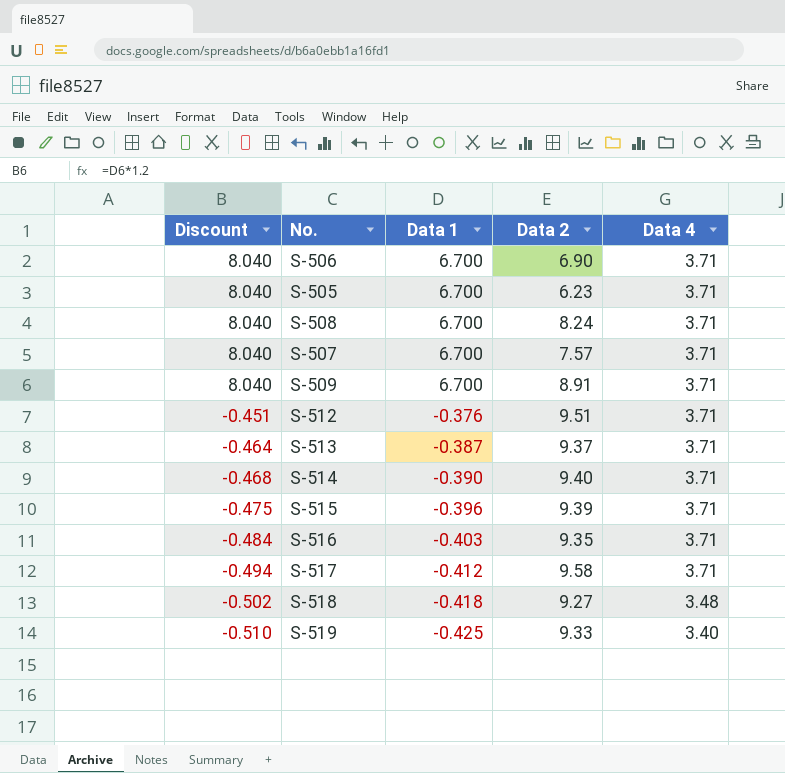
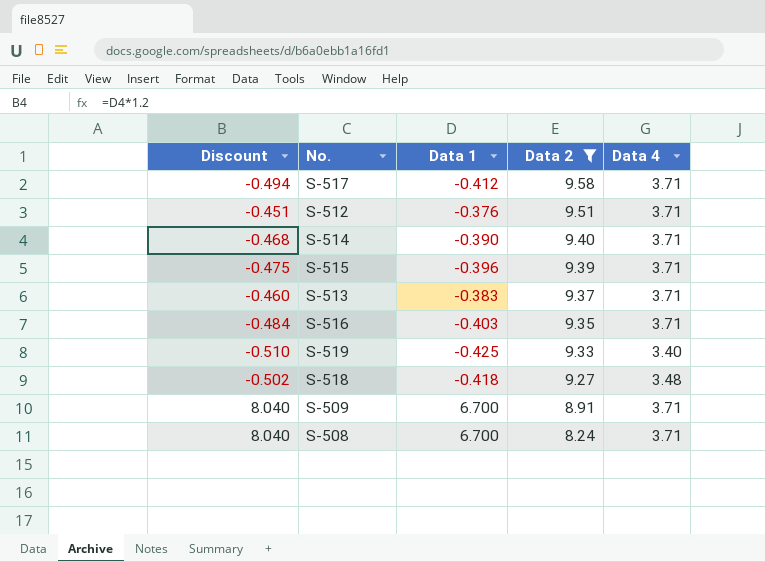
filter: none -> Data 2 >= 8.24
row order: Discount descending -> Data 2 descending
S-513 | Discount: -0.464 -> -0.460
S-513 | Data 1: -0.387 -> -0.383

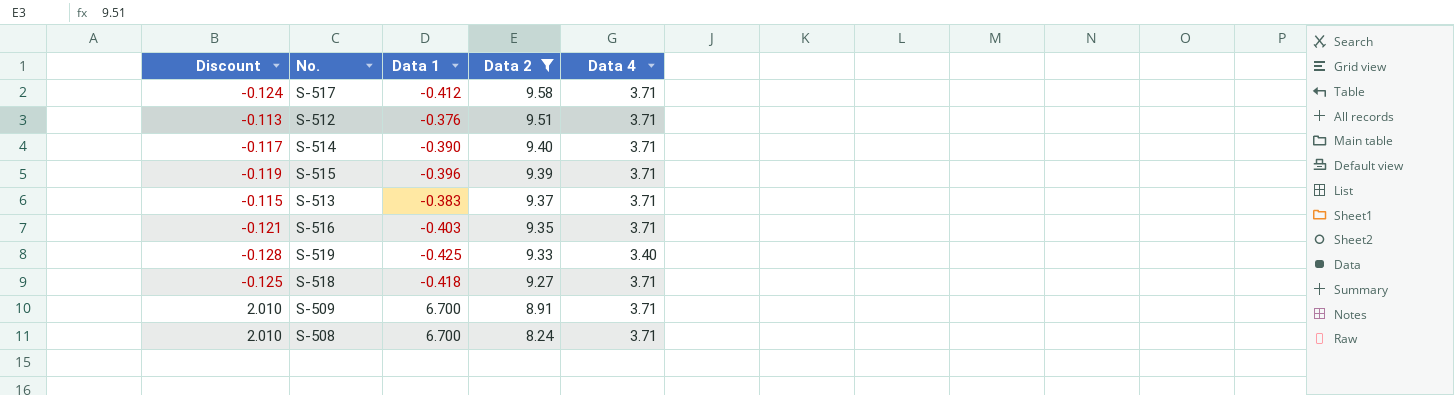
column Discount | formula: [Data 1] * 1.2 -> [Data 1] * 0.3
S-518 | Data 4: 3.48 -> 3.71

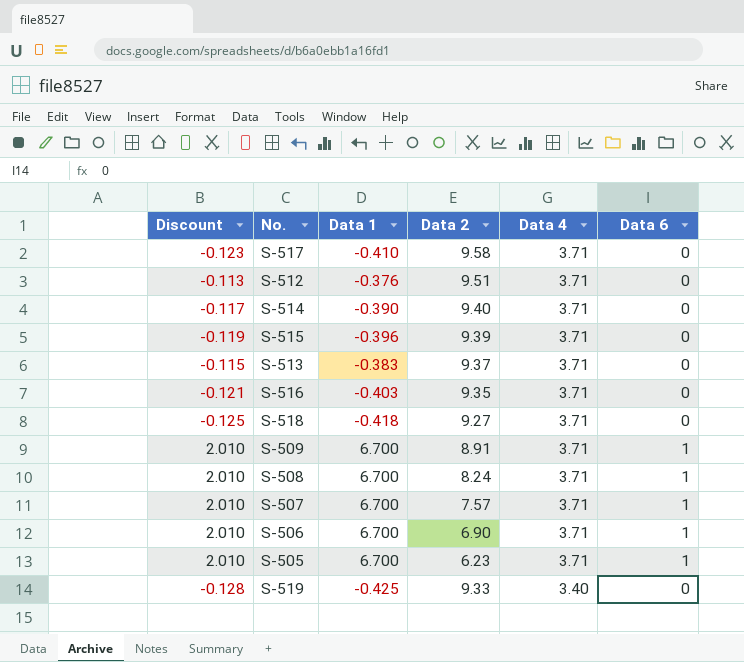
filter: Data 2 >= 8.24 -> none
row order: Data 2 descending -> Data 4 descending
column Data 6 | position: none -> 6
S-517 | Discount: -0.124 -> -0.123
S-517 | Data 1: -0.412 -> -0.410

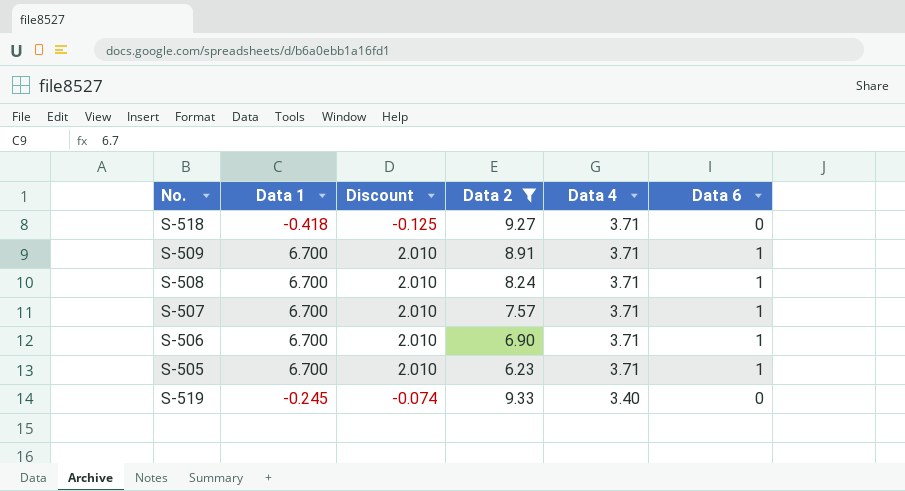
filter: none -> Data 2 <= 9.33
column Discount | position: 1 -> 3
S-519 | Data 1: -0.425 -> -0.245
S-519 | Discount: -0.128 -> -0.074

